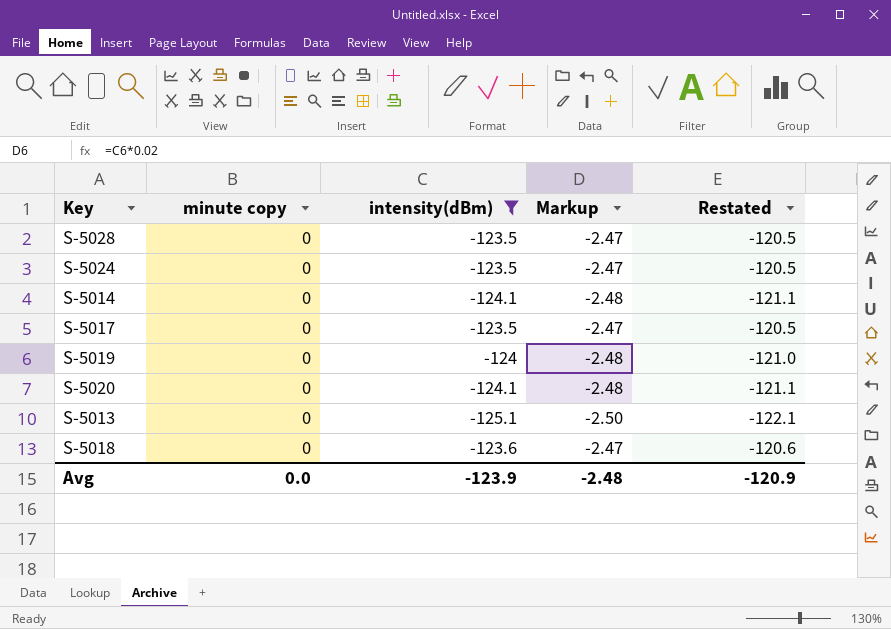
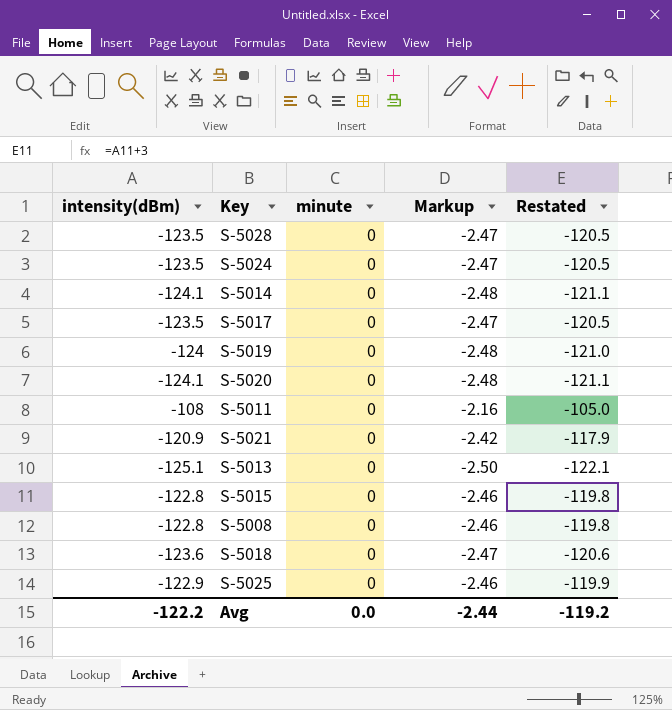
filter: intensity(dBm) <= -123.5 -> none
column intensity(dBm) | position: 3 -> 1
column name: minute copy -> minute
Avg | intensity(dBm): -123.9 -> -122.2
Avg | Markup: -2.48 -> -2.44
Avg | Restated: -120.9 -> -119.2

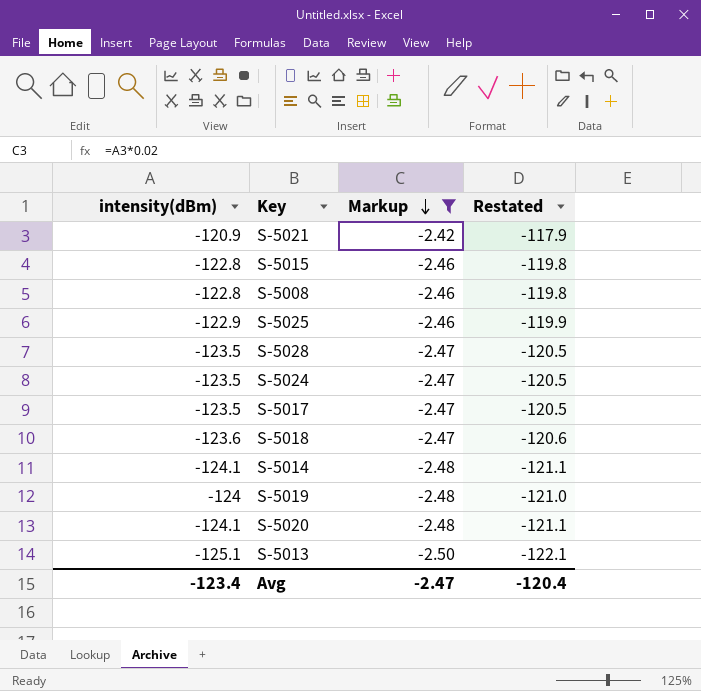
filter: none -> Markup != -2.16
row order: none -> Markup descending
column minute | position: 3 -> none
Avg | intensity(dBm): -122.2 -> -123.4
Avg | Markup: -2.44 -> -2.47
Avg | Restated: -119.2 -> -120.4

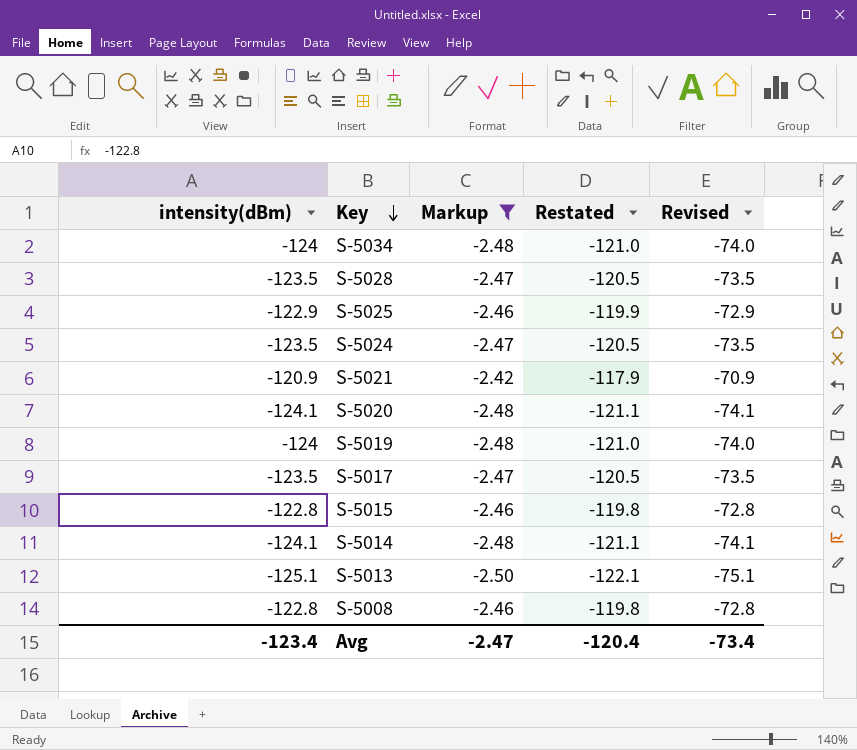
row order: Markup descending -> Key descending
column Revised | formula: none -> [intensity(dBm)] + 50
row S-5018: -123.6 | -2.47 | -120.6 -> none
row S-5034: none -> -124 | -2.48 | -121.0 | -74.0

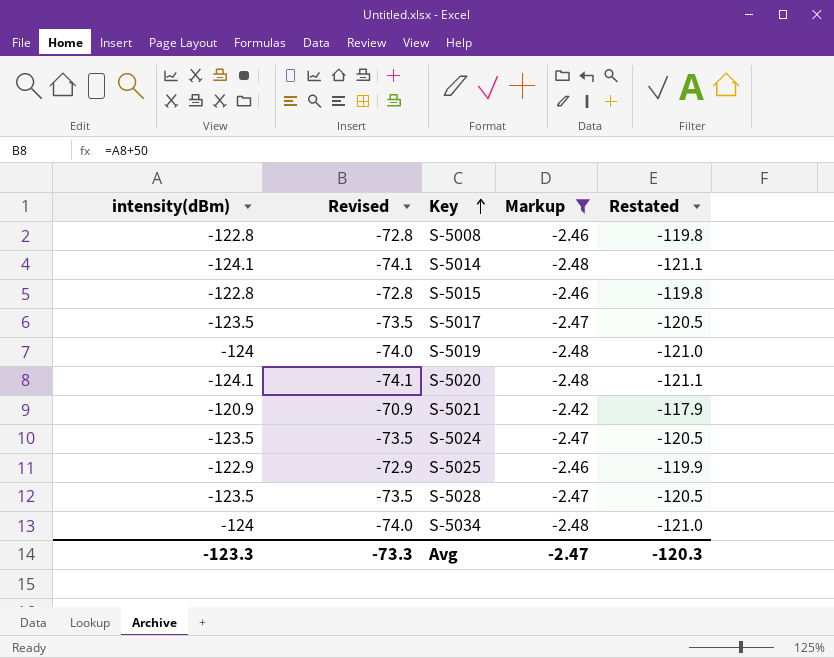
row order: Key descending -> Key ascending
column Revised | position: 5 -> 2
row S-5013: -125.1 | -2.50 | -122.1 | -75.1 -> none
Avg | intensity(dBm): -123.4 -> -123.3
Avg | Revised: -73.4 -> -73.3
Avg | Restated: -120.4 -> -120.3

